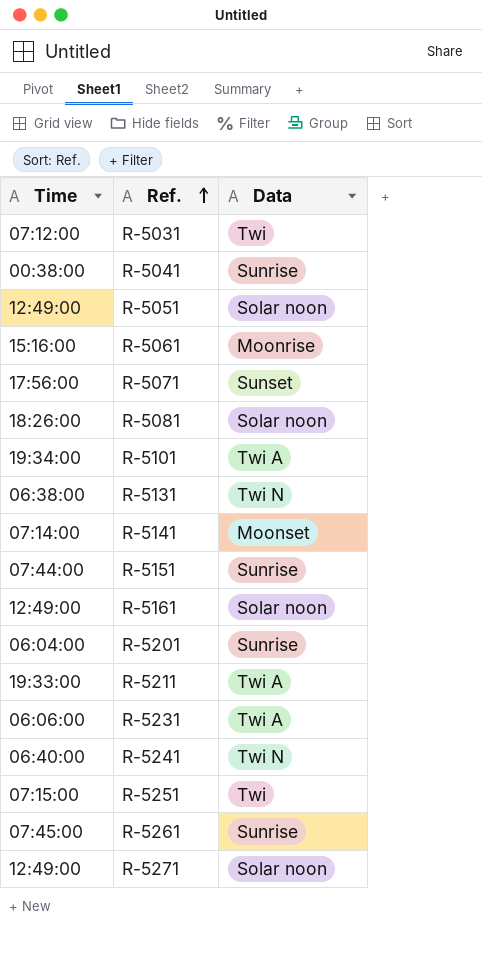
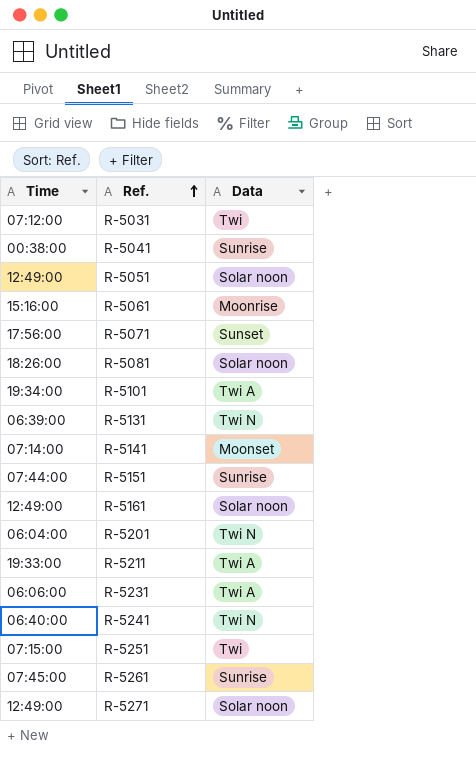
R-5131 | Time: 06:38:00 -> 06:39:00
R-5201 | Data: Sunrise -> Twi N

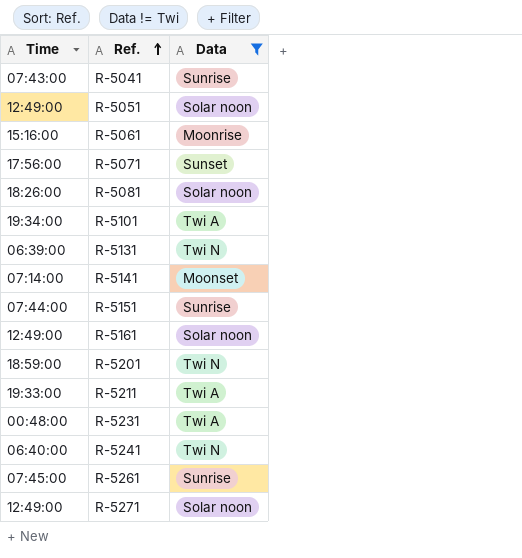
filter: none -> Data != Twi
R-5041 | Time: 00:38:00 -> 07:43:00
R-5201 | Time: 06:04:00 -> 18:59:00
R-5231 | Time: 06:06:00 -> 00:48:00

